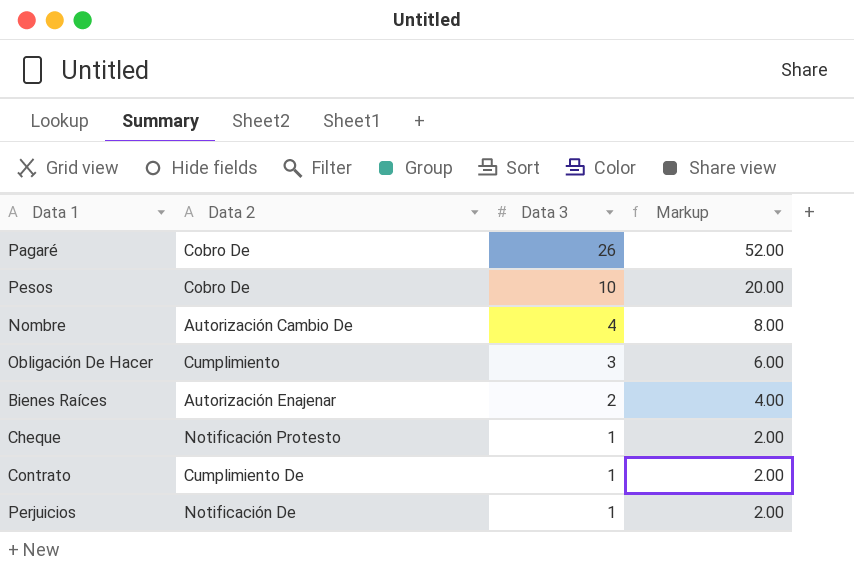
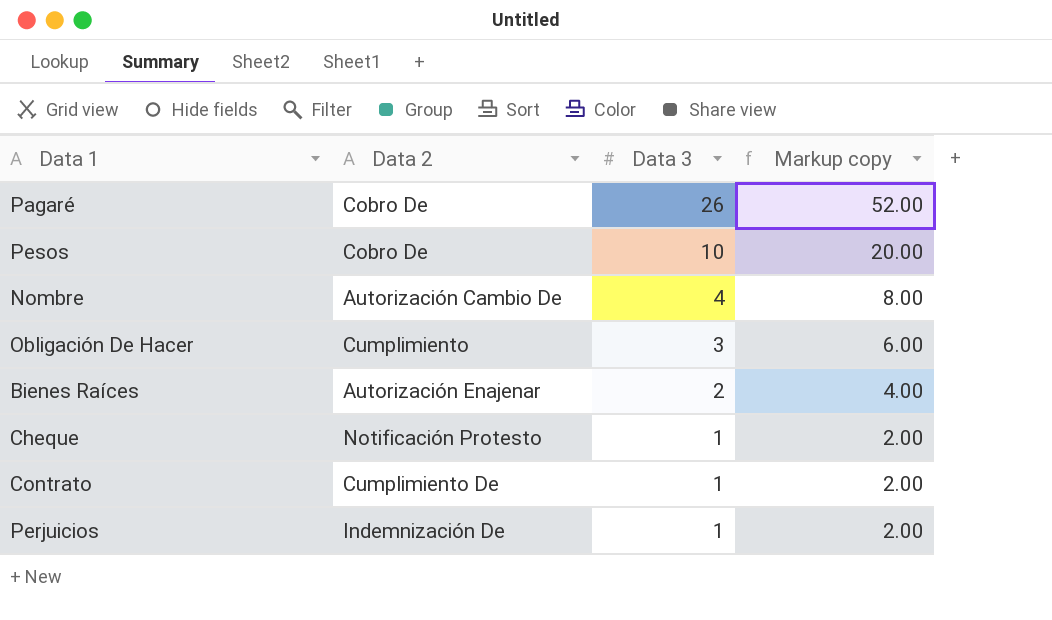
column name: Markup -> Markup copy
Perjuicios | Data 2: Notificación De -> Indemnización De

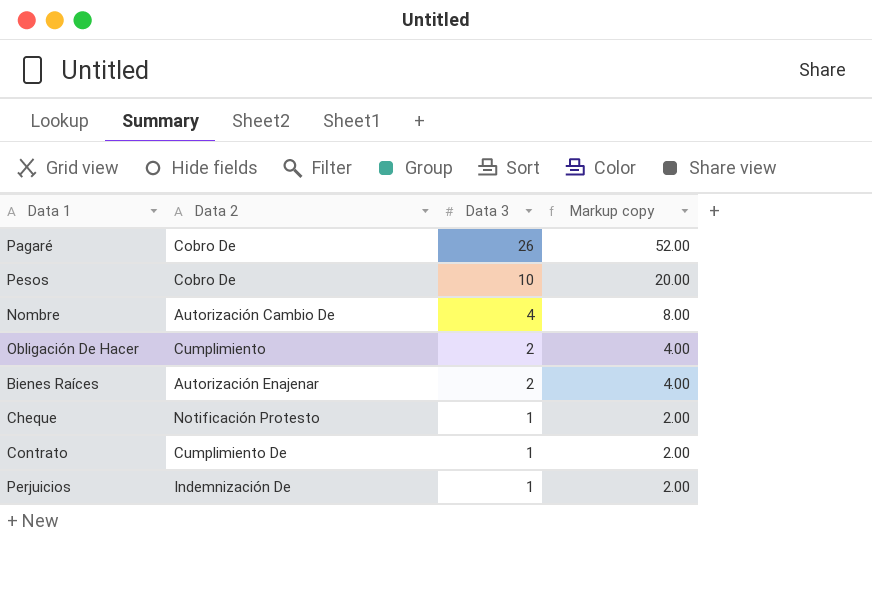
Obligación De Hacer | Data 3: 3 -> 2
Obligación De Hacer | Markup copy: 6.00 -> 4.00

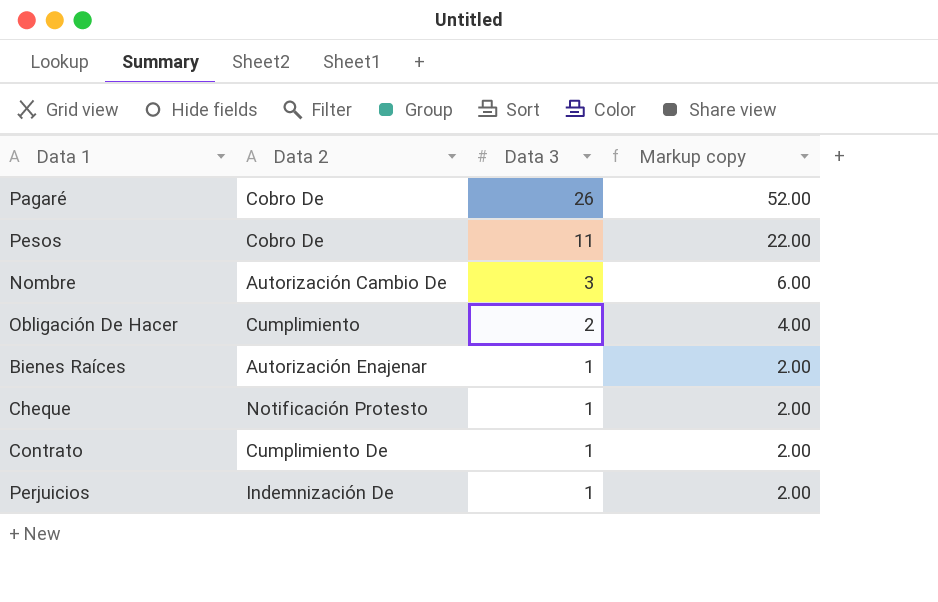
Pesos | Data 3: 10 -> 11
Pesos | Markup copy: 20.00 -> 22.00
Nombre | Data 3: 4 -> 3
Nombre | Markup copy: 8.00 -> 6.00
Bienes Raíces | Data 3: 2 -> 1
Bienes Raíces | Markup copy: 4.00 -> 2.00

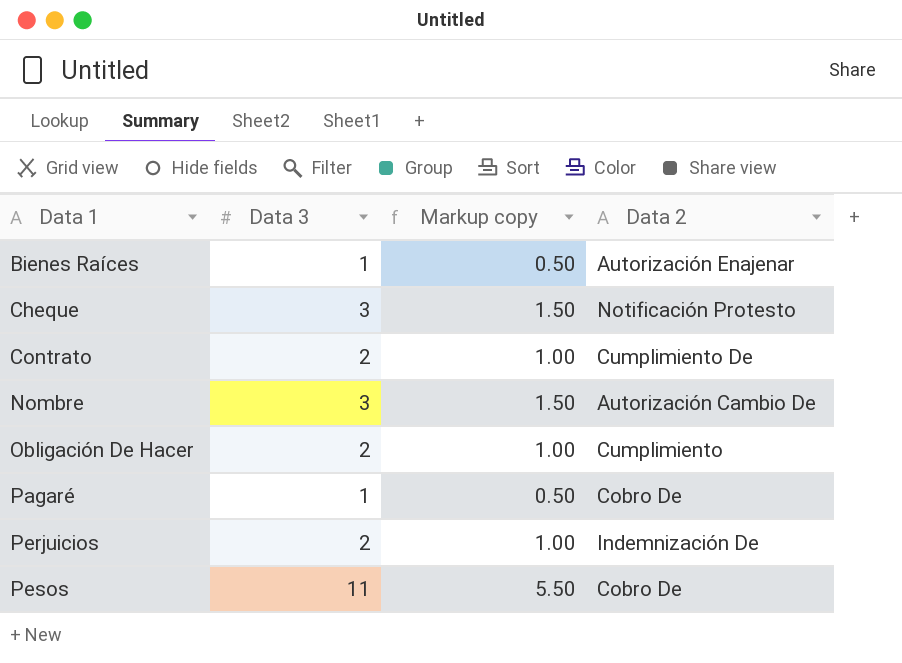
row order: Data 3 descending -> Data 1 ascending
column Markup copy | formula: [Data 3] * 2 -> [Data 3] * 0.5
column Data 2 | position: 2 -> 4
Cheque | Data 3: 1 -> 3
Contrato | Data 3: 1 -> 2
Pagaré | Data 3: 26 -> 1
Perjuicios | Data 3: 1 -> 2

